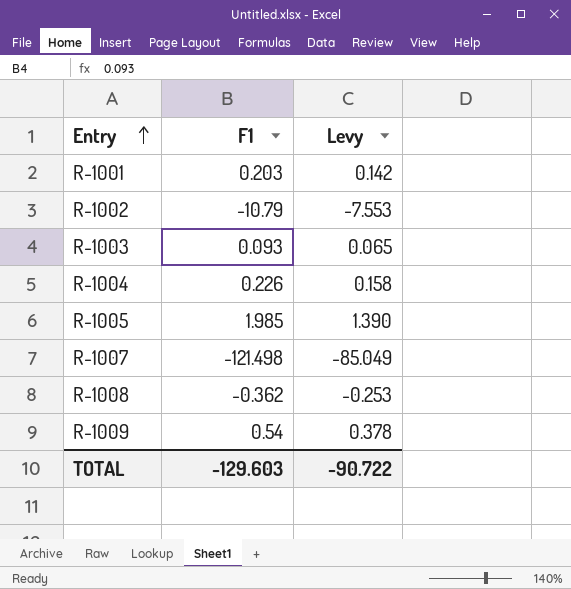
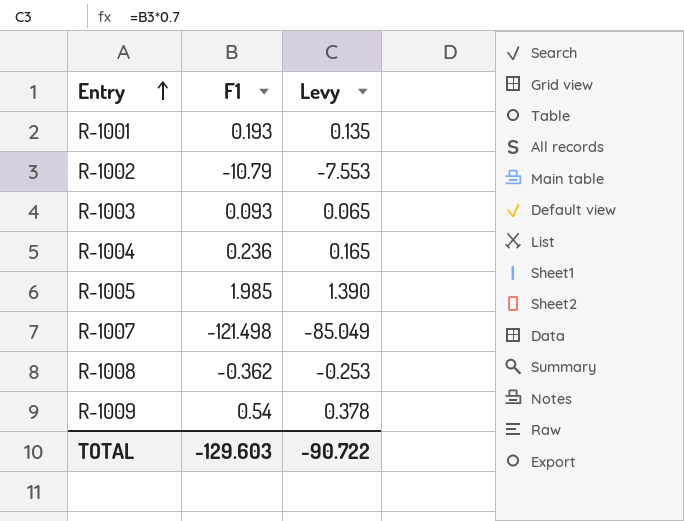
R-1001 | F1: 0.203 -> 0.193
R-1001 | Levy: 0.142 -> 0.135
R-1004 | F1: 0.226 -> 0.236
R-1004 | Levy: 0.158 -> 0.165

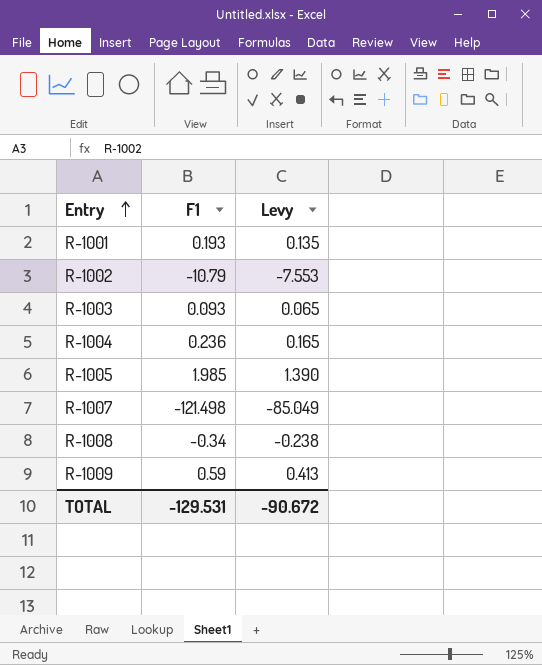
R-1008 | F1: -0.362 -> -0.34
R-1008 | Levy: -0.253 -> -0.238
R-1009 | F1: 0.54 -> 0.59
R-1009 | Levy: 0.378 -> 0.413
TOTAL | F1: -129.603 -> -129.531
TOTAL | Levy: -90.722 -> -90.672

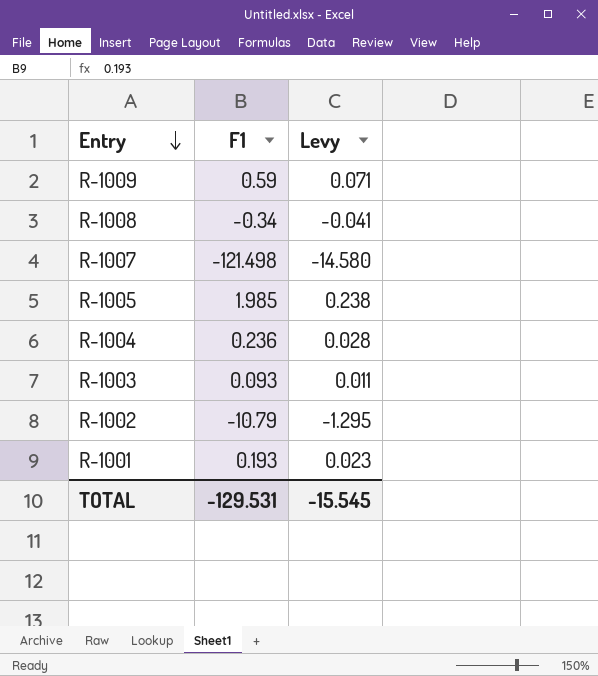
row order: Entry ascending -> Entry descending
column Levy | formula: [F1] * 0.7 -> [F1] * 0.12
TOTAL | Levy: -90.672 -> -15.545

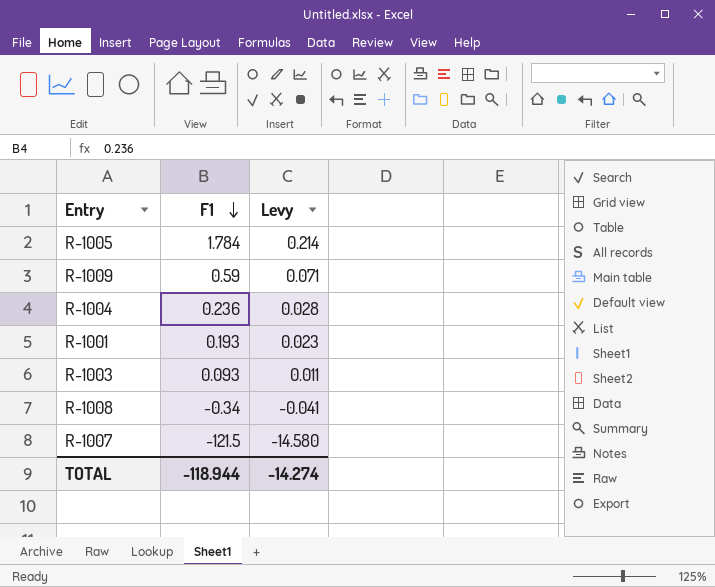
row order: Entry descending -> F1 descending
row R-1002: -10.79 | -1.295 -> none
R-1005 | F1: 1.985 -> 1.784
R-1005 | Levy: 0.238 -> 0.214
R-1007 | F1: -121.498 -> -121.5
TOTAL | F1: -129.531 -> -118.944
TOTAL | Levy: -15.545 -> -14.274

